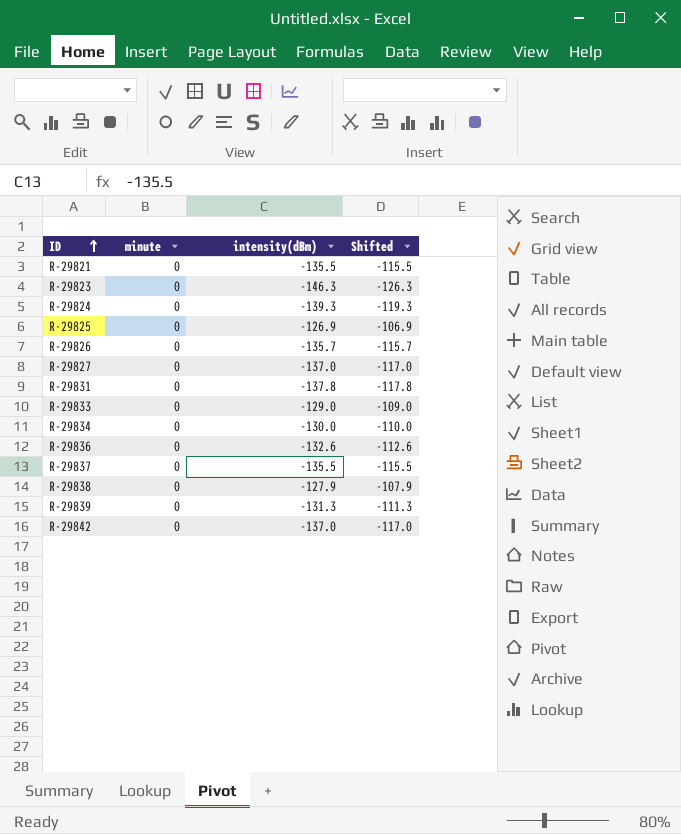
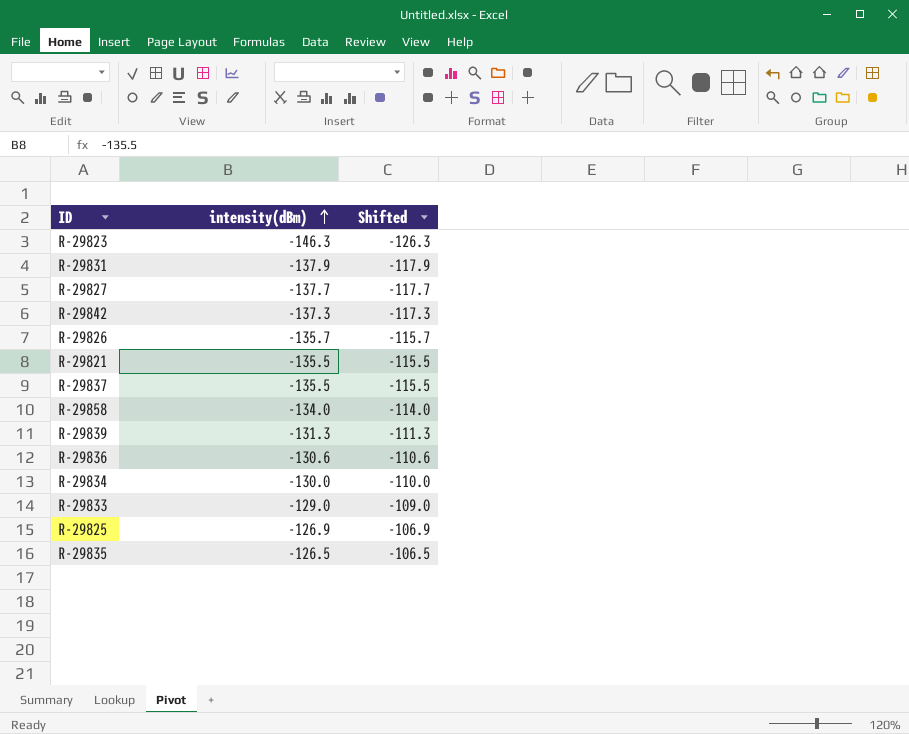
row order: ID ascending -> intensity(dBm) ascending
column minute | position: 2 -> none
row R-29824: 0 | -139.3 | -119.3 -> none
row R-29838: 0 | -127.9 | -107.9 -> none
R-29831 | intensity(dBm): -137.8 -> -137.9
R-29831 | Shifted: -117.8 -> -117.9
R-29827 | intensity(dBm): -137.0 -> -137.7
R-29827 | Shifted: -117.0 -> -117.7
R-29842 | intensity(dBm): -137.0 -> -137.3
R-29842 | Shifted: -117.0 -> -117.3
row R-29858: none -> -134.0 | -114.0
R-29836 | intensity(dBm): -132.6 -> -130.6
R-29836 | Shifted: -112.6 -> -110.6
row R-29835: none -> -126.5 | -106.5

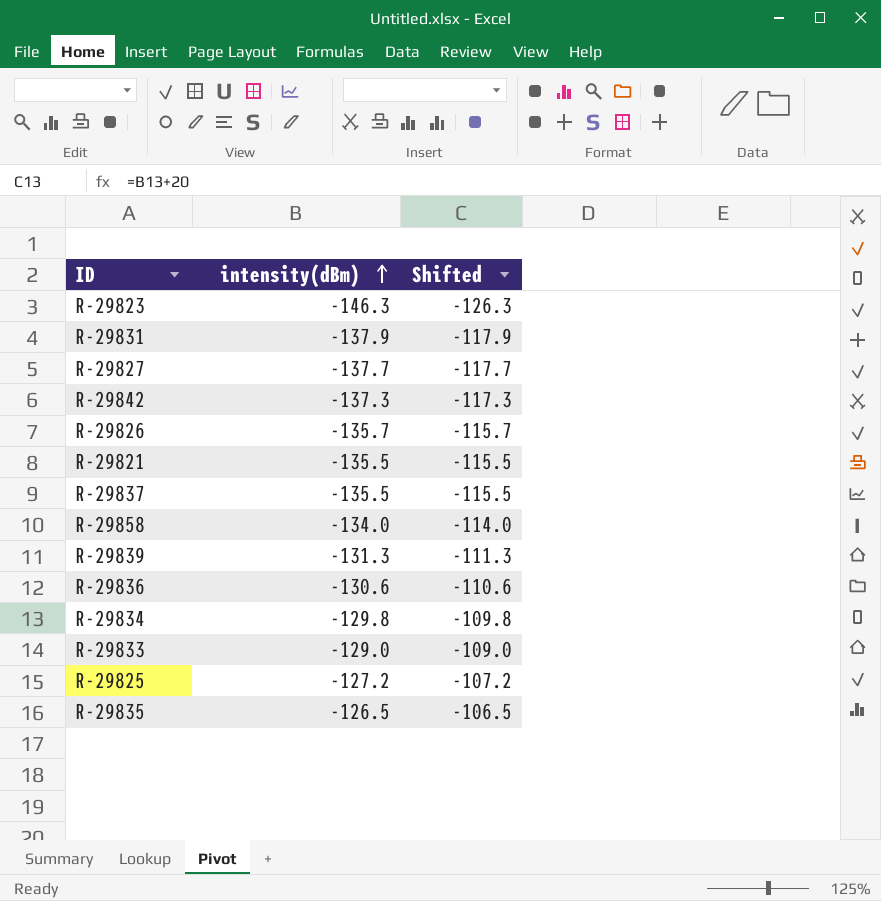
R-29834 | intensity(dBm): -130.0 -> -129.8
R-29834 | Shifted: -110.0 -> -109.8
R-29825 | intensity(dBm): -126.9 -> -127.2
R-29825 | Shifted: -106.9 -> -107.2

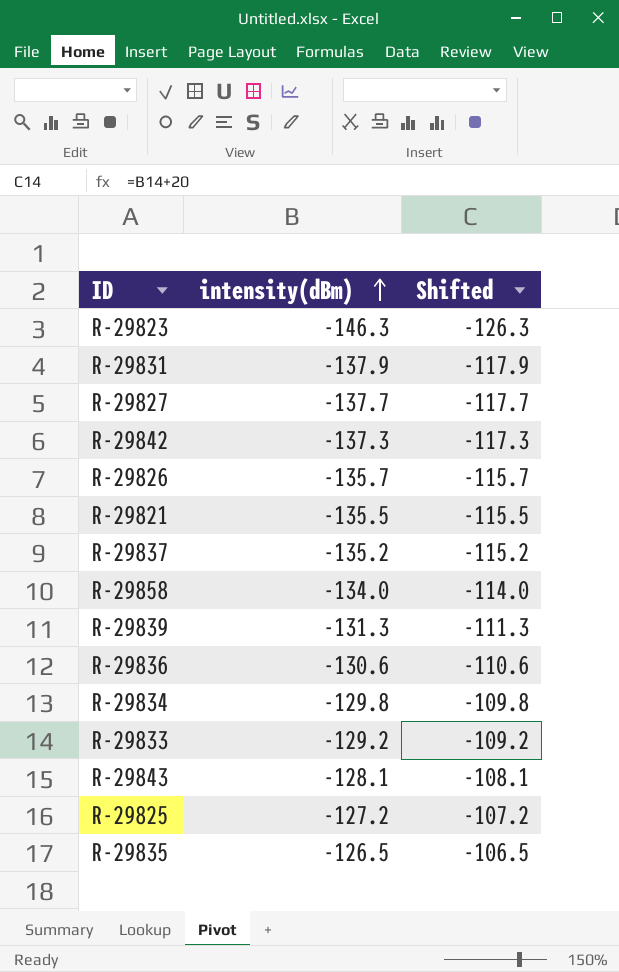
R-29837 | intensity(dBm): -135.5 -> -135.2
R-29837 | Shifted: -115.5 -> -115.2
R-29833 | intensity(dBm): -129.0 -> -129.2
R-29833 | Shifted: -109.0 -> -109.2
row R-29843: none -> -128.1 | -108.1

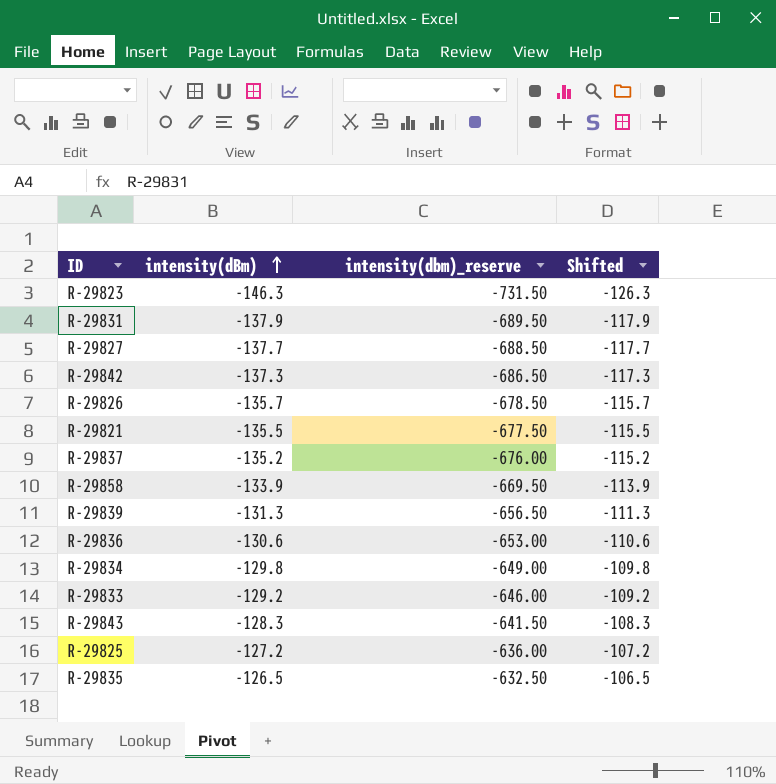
column intensity(dbm)_reserve | formula: none -> [intensity(dBm)] * 5
R-29858 | intensity(dBm): -134.0 -> -133.9
R-29858 | Shifted: -114.0 -> -113.9
R-29843 | intensity(dBm): -128.1 -> -128.3
R-29843 | Shifted: -108.1 -> -108.3

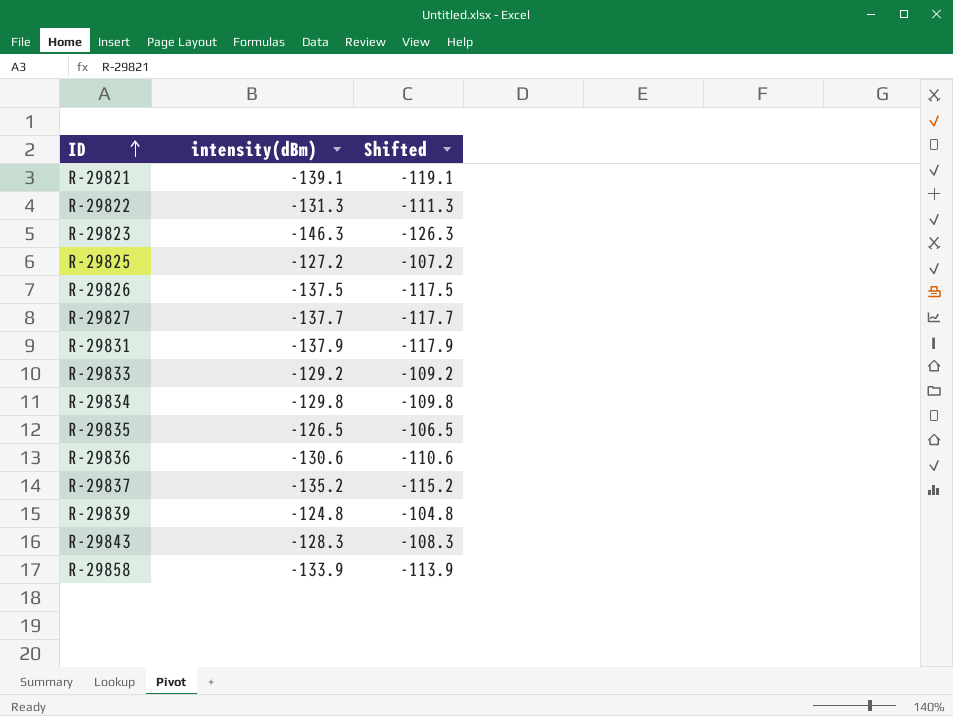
row order: intensity(dBm) ascending -> ID ascending
column intensity(dbm)_reserve | formula: [intensity(dBm)] * 5 -> none
row R-29842: -137.3 | -686.50 | -117.3 -> none
R-29821 | intensity(dBm): -135.5 -> -139.1
R-29821 | Shifted: -115.5 -> -119.1
row R-29822: none -> -131.3 | -111.3
R-29826 | intensity(dBm): -135.7 -> -137.5
R-29826 | Shifted: -115.7 -> -117.5
R-29839 | intensity(dBm): -131.3 -> -124.8
R-29839 | Shifted: -111.3 -> -104.8

